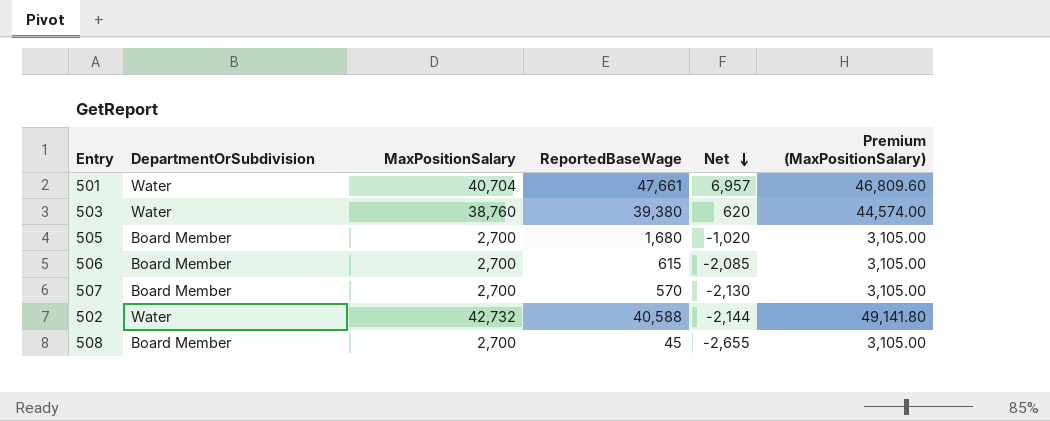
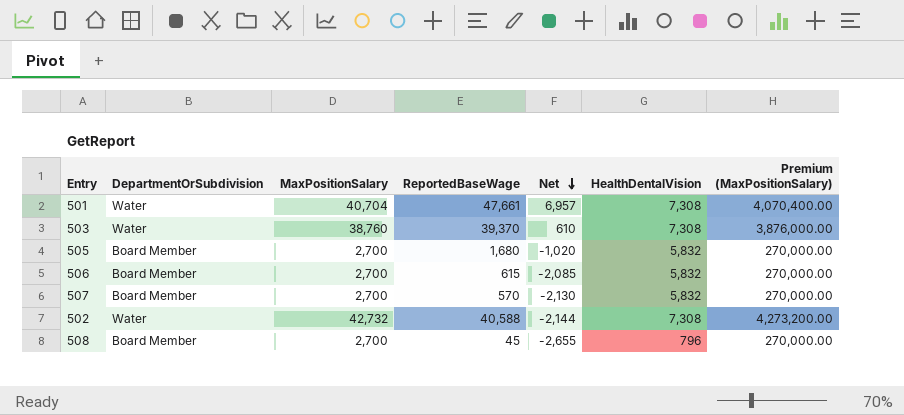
column HealthDentalVision | position: none -> 6
column Premium (MaxPositionSalary) | formula: [MaxPositionSalary] * 1.15 -> [MaxPositionSalary] * 100
503 | ReportedBaseWage: 39,380 -> 39,370
503 | Net: 620 -> 610

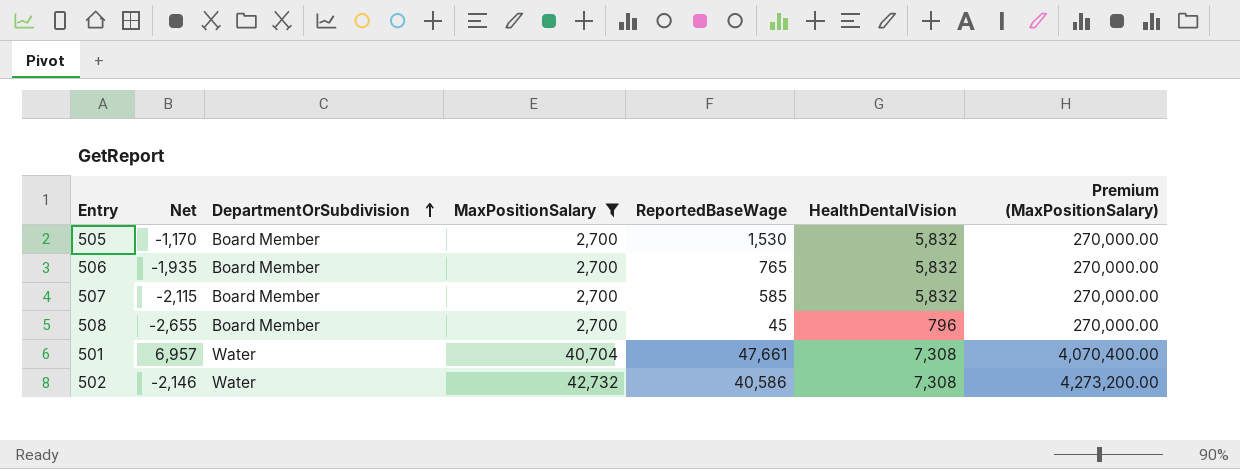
filter: none -> MaxPositionSalary != 38,760
row order: Net descending -> DepartmentOrSubdivision ascending
column Net | position: 5 -> 2
505 | Net: -1,020 -> -1,170
505 | ReportedBaseWage: 1,680 -> 1,530
506 | Net: -2,085 -> -1,935
506 | ReportedBaseWage: 615 -> 765
507 | Net: -2,130 -> -2,115
507 | ReportedBaseWage: 570 -> 585
502 | Net: -2,144 -> -2,146
502 | ReportedBaseWage: 40,588 -> 40,586

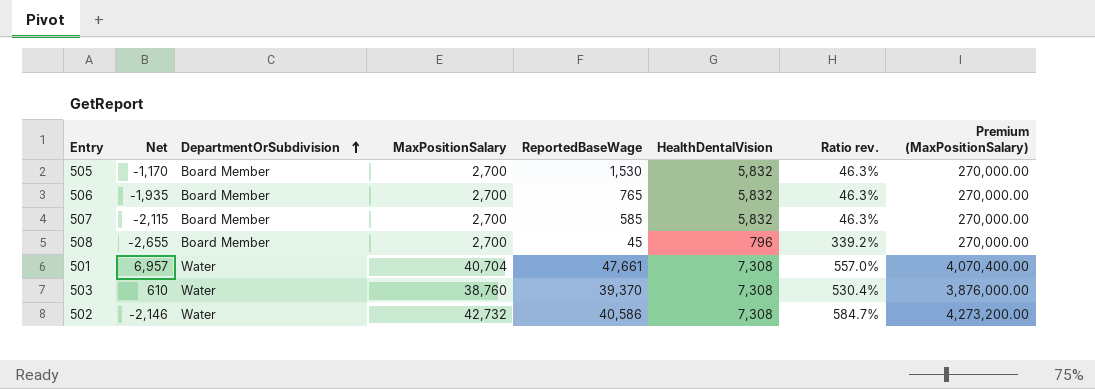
filter: MaxPositionSalary != 38,760 -> none
column Ratio rev. | formula: none -> [MaxPositionSalary] / [HealthDentalVision]

